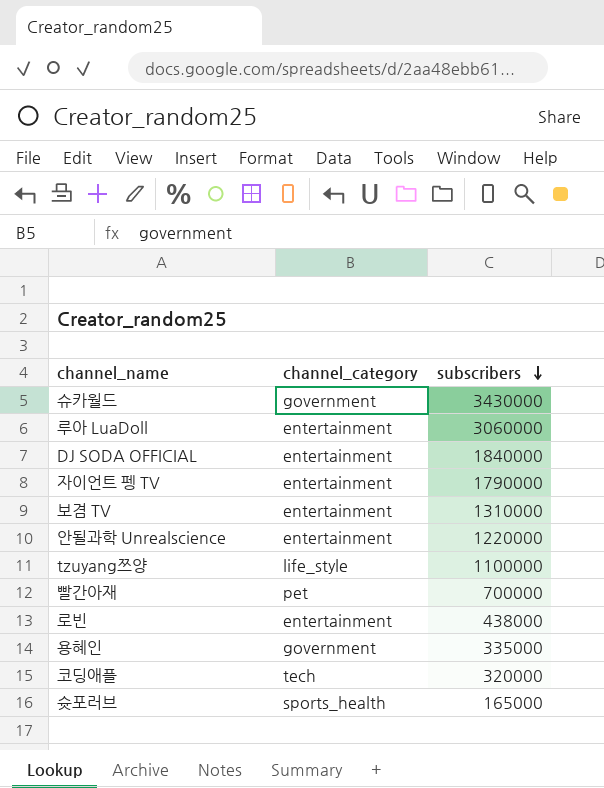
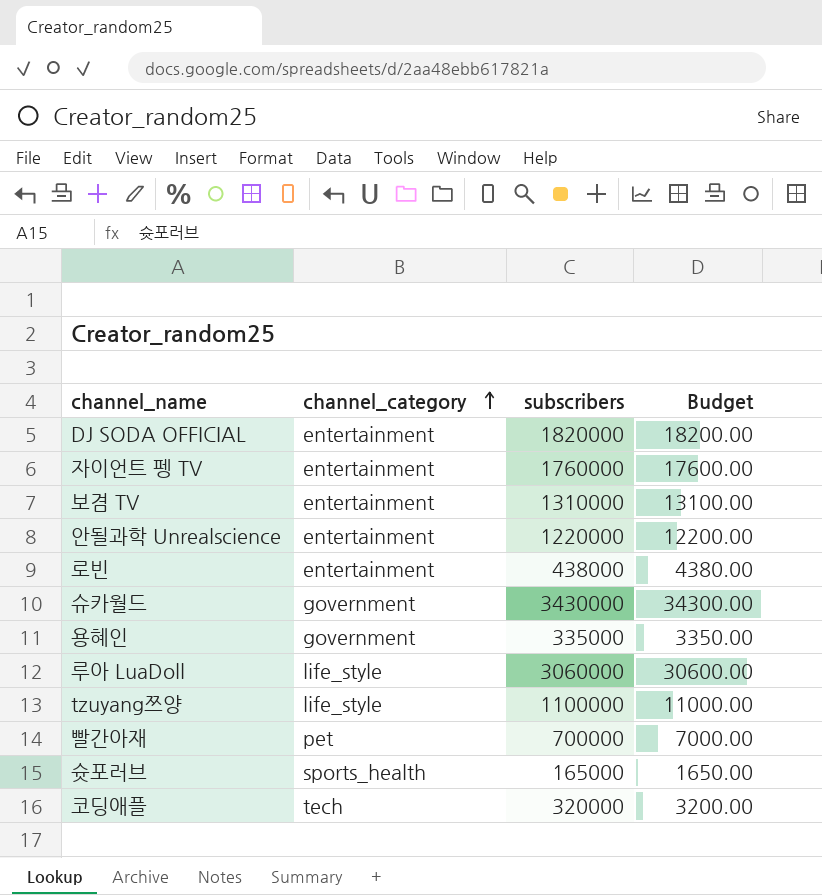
row order: subscribers descending -> channel_category ascending
column Budget | formula: none -> [subscribers] * 0.01
DJ SODA OFFICIAL | subscribers: 1840000 -> 1820000
자이언트 펭 TV | subscribers: 1790000 -> 1760000
루아 LuaDoll | channel_category: entertainment -> life_style

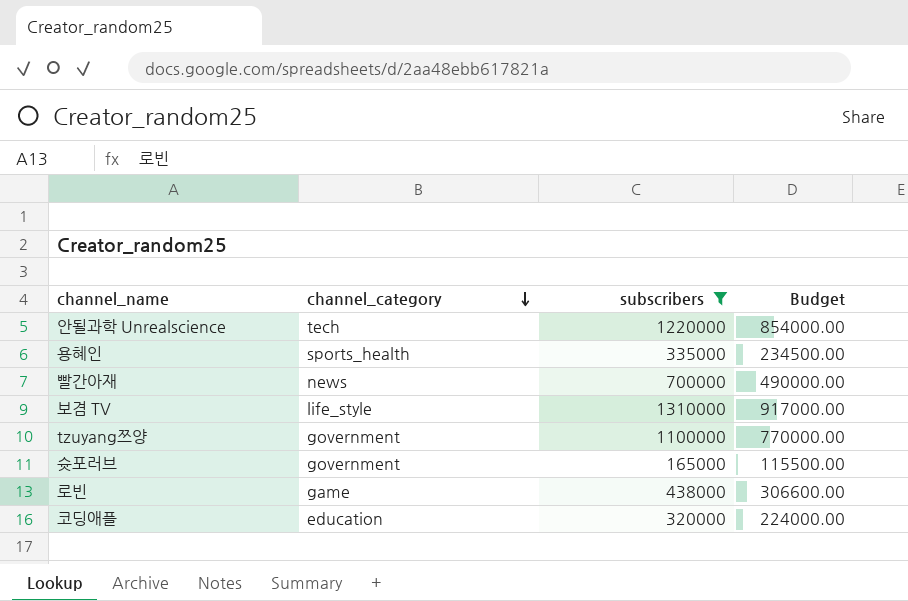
filter: none -> subscribers <= 1310000
row order: channel_category ascending -> channel_category descending
column Budget | formula: [subscribers] * 0.01 -> [subscribers] * 0.7
안될과학 Unrealscience | channel_category: entertainment -> tech
용혜인 | channel_category: government -> sports_health
빨간아재 | channel_category: pet -> news
보겸 TV | channel_category: entertainment -> life_style
tzuyang쯔양 | channel_category: life_style -> government
슛포러브 | channel_category: sports_health -> government
로빈 | channel_category: entertainment -> game
코딩애플 | channel_category: tech -> education

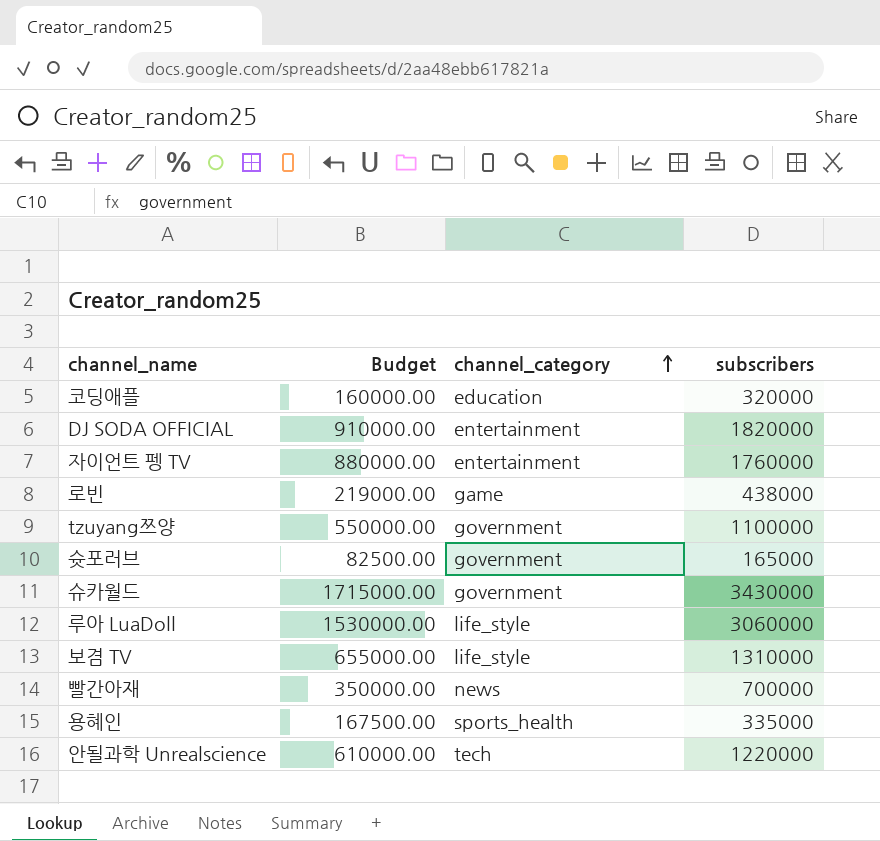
filter: subscribers <= 1310000 -> none
row order: channel_category descending -> channel_category ascending
column Budget | formula: [subscribers] * 0.7 -> [subscribers] * 0.5
column Budget | position: 4 -> 2

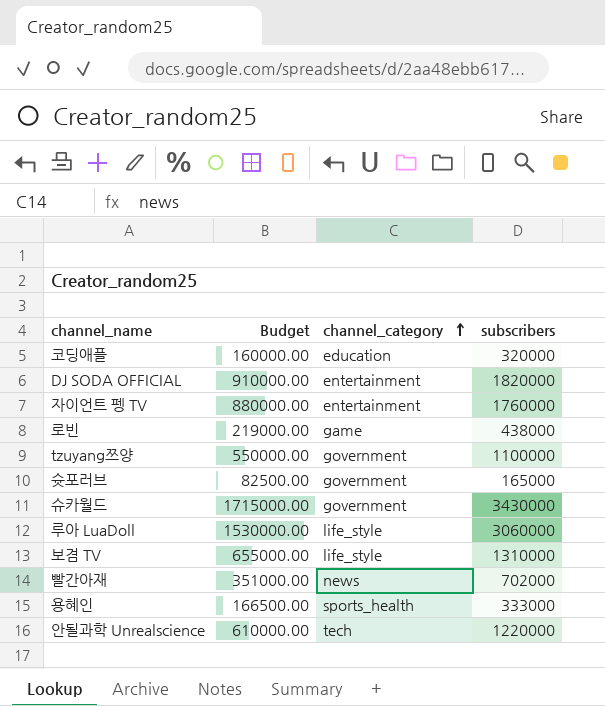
빨간아재 | Budget: 350000.00 -> 351000.00
빨간아재 | subscribers: 700000 -> 702000
용혜인 | Budget: 167500.00 -> 166500.00
용혜인 | subscribers: 335000 -> 333000

